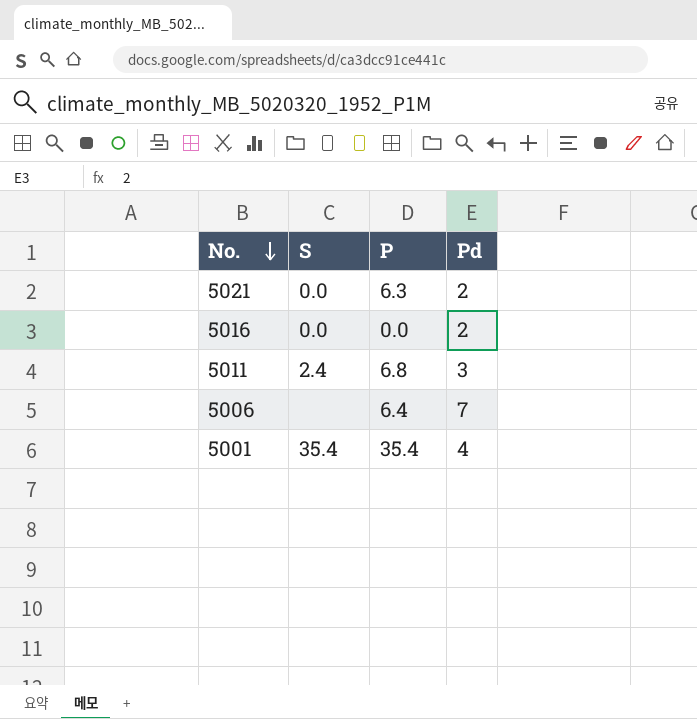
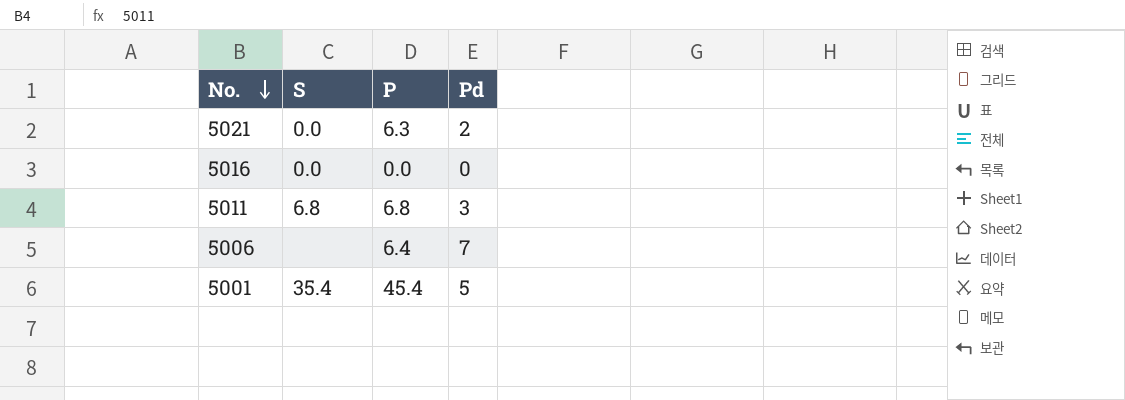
5016 | Pd: 2 -> 0
5011 | S: 2.4 -> 6.8
5001 | P: 35.4 -> 45.4
5001 | Pd: 4 -> 5

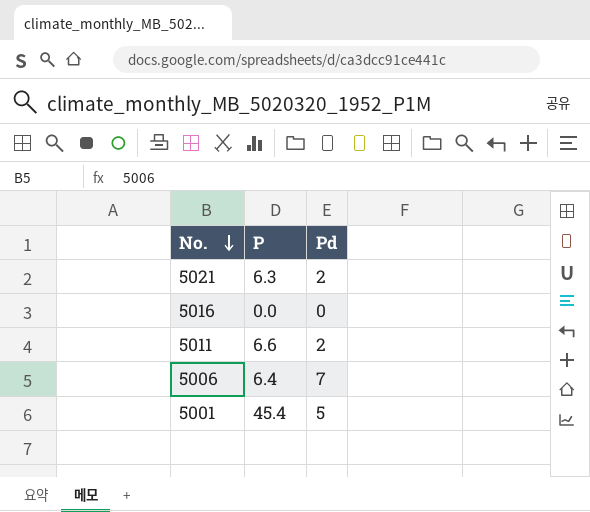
column S | position: 2 -> none
5011 | P: 6.8 -> 6.6
5011 | Pd: 3 -> 2

